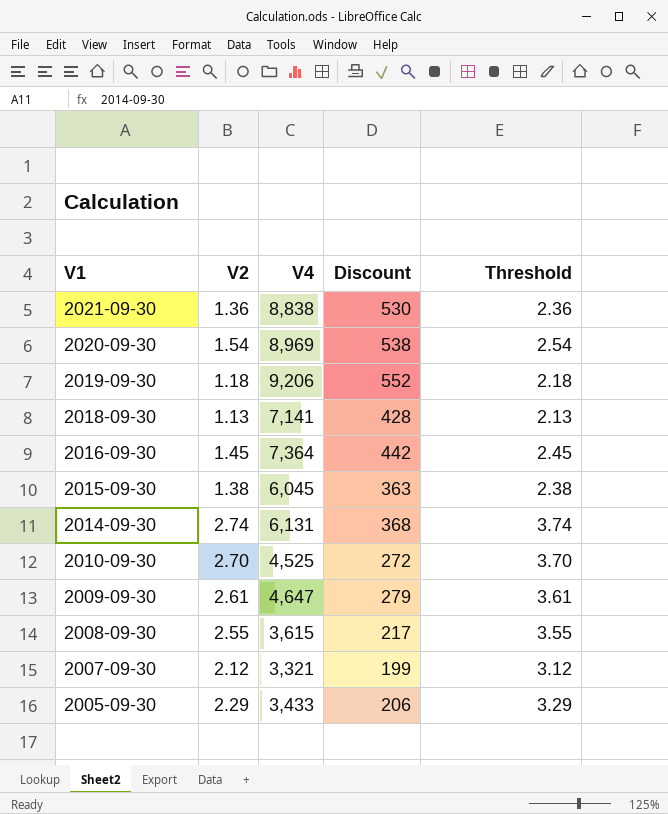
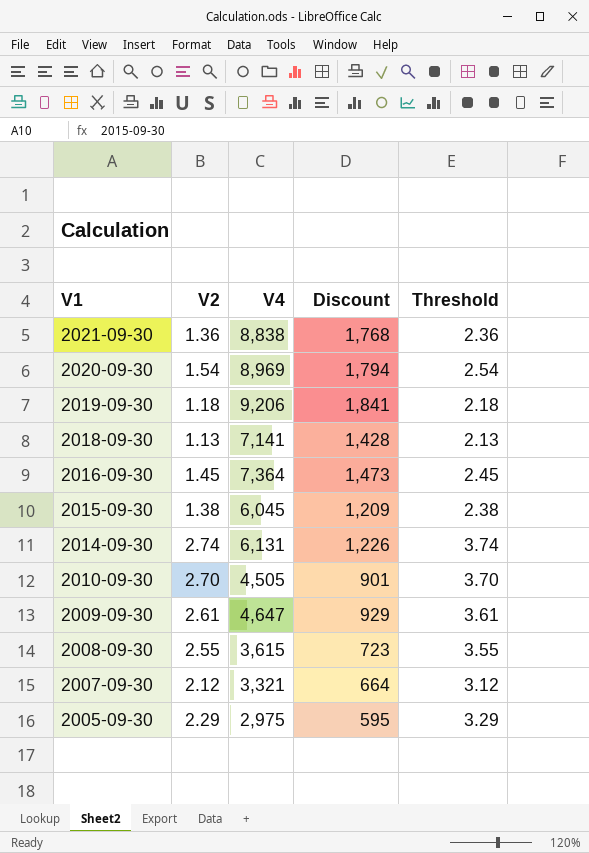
column Discount | formula: [V4] * 0.06 -> [V4] * 0.2
2010-09-30 | V4: 4,525 -> 4,505
2005-09-30 | V4: 3,433 -> 2,975

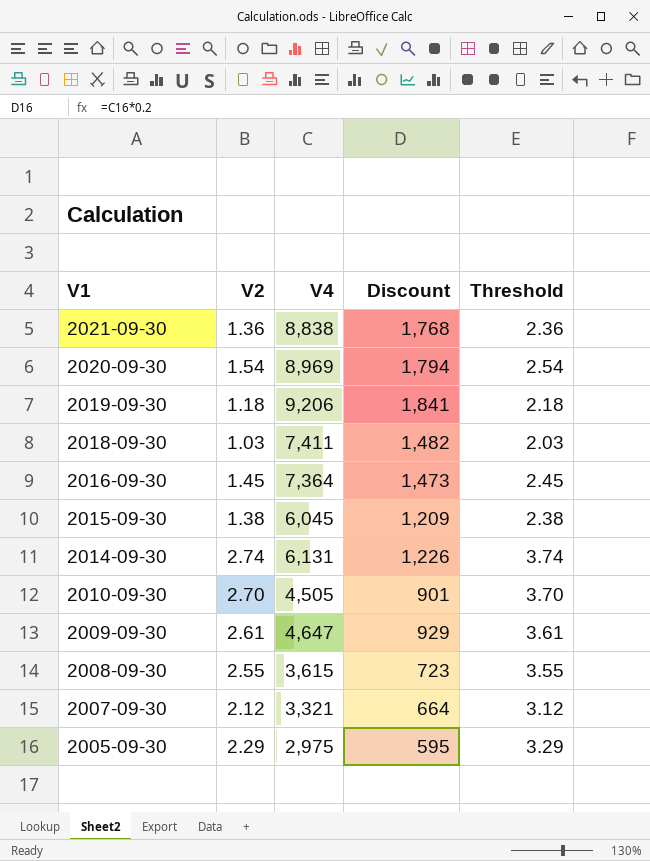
2018-09-30 | V2: 1.13 -> 1.03
2018-09-30 | V4: 7,141 -> 7,411
2018-09-30 | Discount: 1,428 -> 1,482
2018-09-30 | Threshold: 2.13 -> 2.03

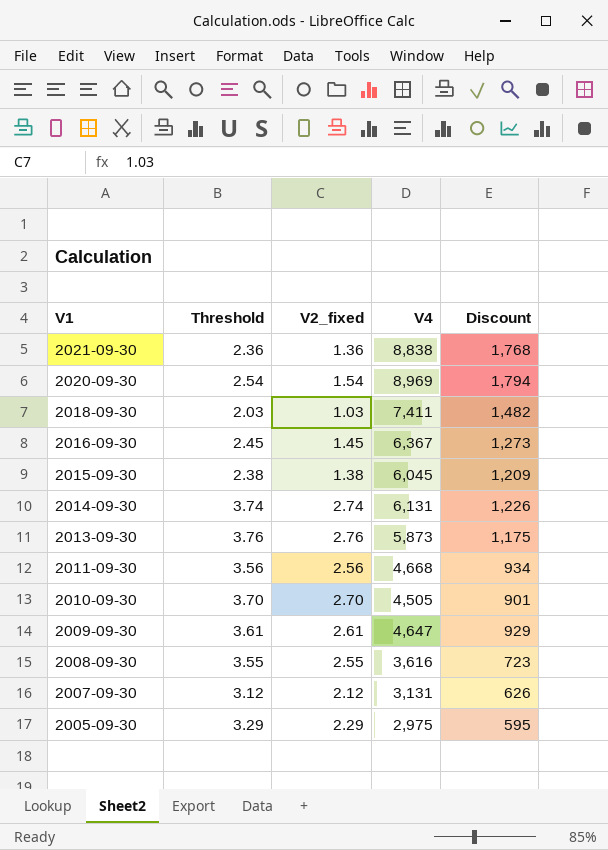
column Threshold | position: 5 -> 2
column name: V2 -> V2_fixed
row 2019-09-30: 1.18 | 9,206 | 1,841 | 2.18 -> none
2016-09-30 | V4: 7,364 -> 6,367
2016-09-30 | Discount: 1,473 -> 1,273
row 2013-09-30: none -> 3.76 | 2.76 | 5,873 | 1,175
row 2011-09-30: none -> 3.56 | 2.56 | 4,668 | 934
2008-09-30 | V4: 3,615 -> 3,616
2007-09-30 | V4: 3,321 -> 3,131
2007-09-30 | Discount: 664 -> 626

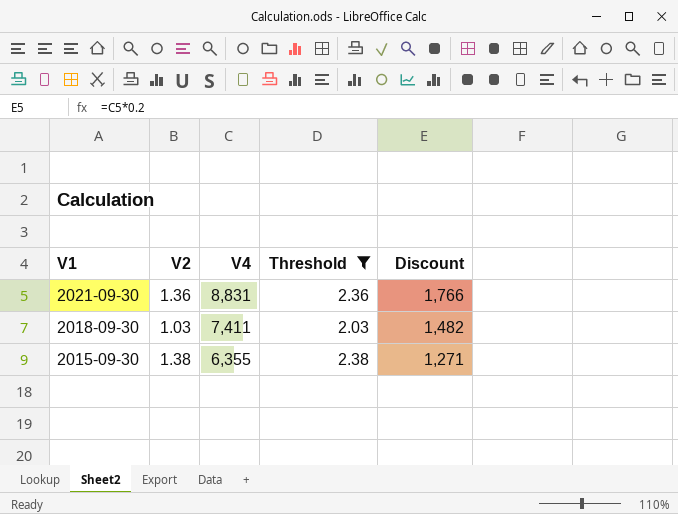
filter: none -> Threshold <= 2.38
column name: V2_fixed -> V2
column Threshold | position: 2 -> 4
2021-09-30 | V4: 8,838 -> 8,831
2021-09-30 | Discount: 1,768 -> 1,766
2015-09-30 | V4: 6,045 -> 6,355
2015-09-30 | Discount: 1,209 -> 1,271

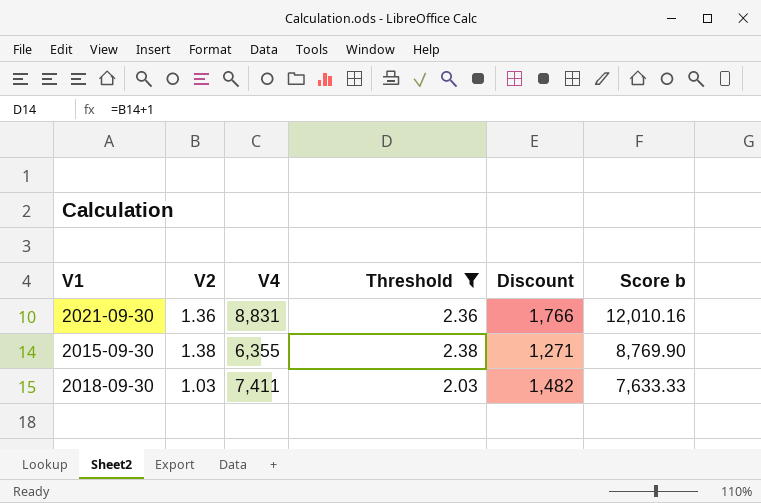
row order: V1 descending -> Score b descending
column Score b | formula: none -> [V2] * [V4]

